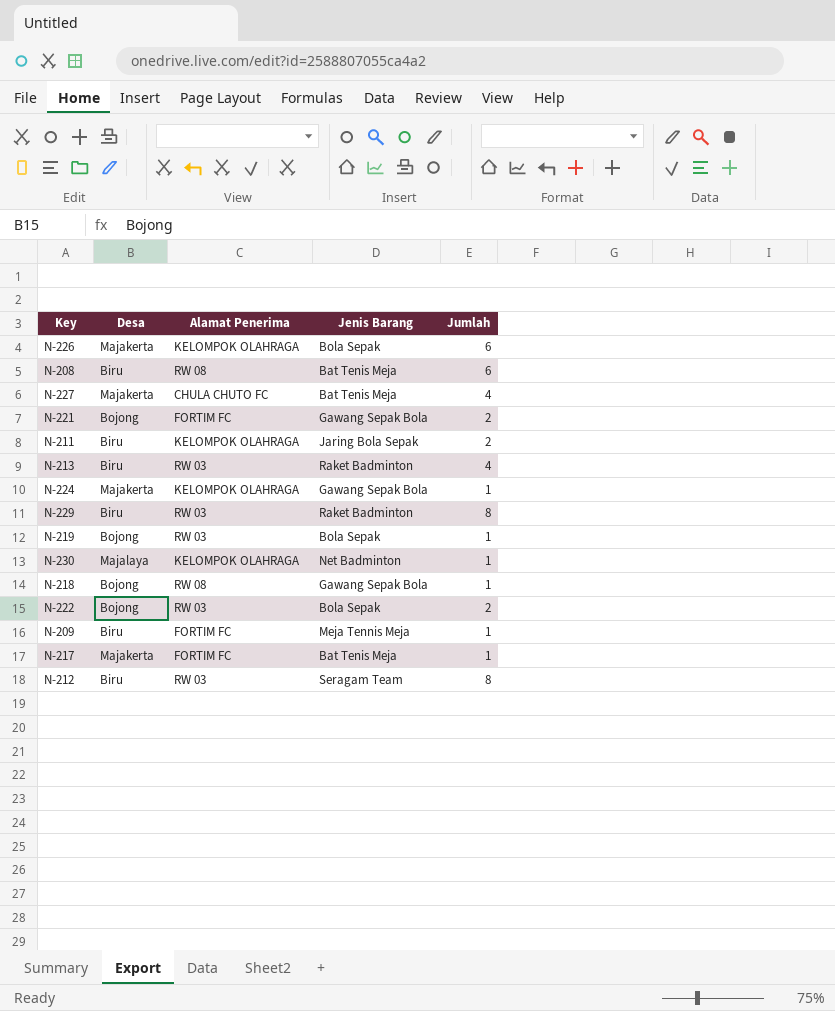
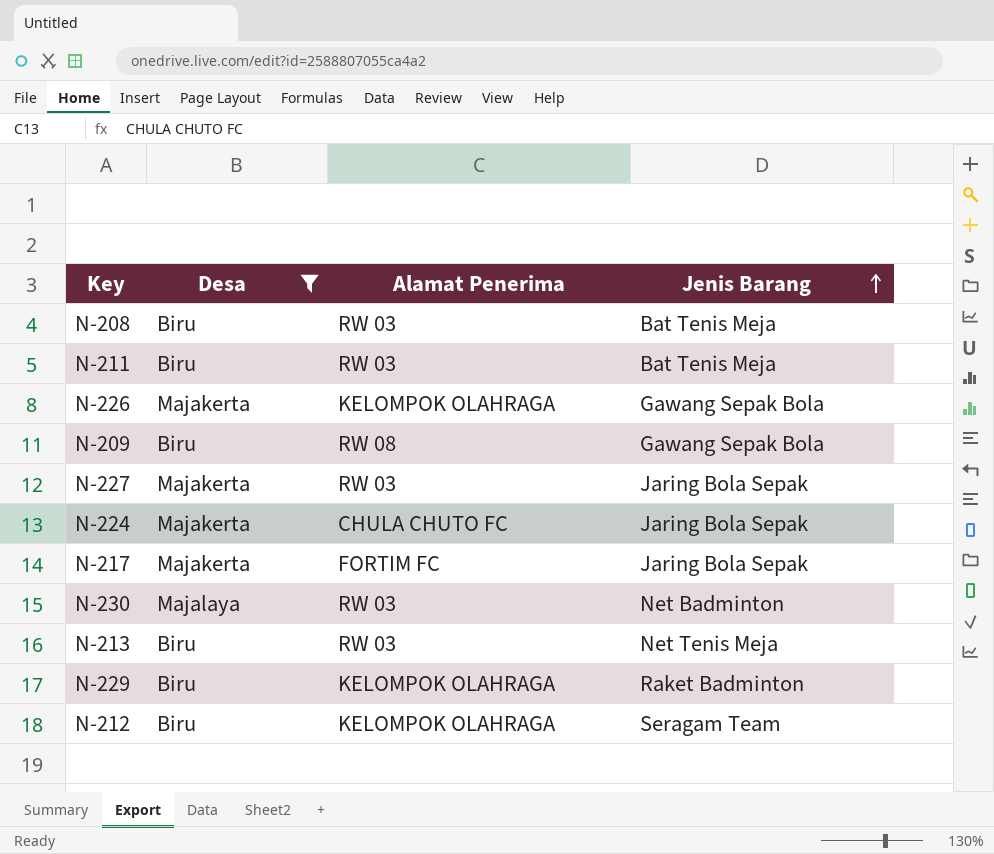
filter: none -> Desa != Bojong
row order: none -> Jenis Barang ascending
column Jumlah | position: 5 -> none
N-208 | Alamat Penerima: RW 08 -> RW 03
N-211 | Alamat Penerima: KELOMPOK OLAHRAGA -> RW 03
N-211 | Jenis Barang: Jaring Bola Sepak -> Bat Tenis Meja
N-226 | Jenis Barang: Bola Sepak -> Gawang Sepak Bola
N-209 | Alamat Penerima: FORTIM FC -> RW 08
N-209 | Jenis Barang: Meja Tennis Meja -> Gawang Sepak Bola
N-227 | Alamat Penerima: CHULA CHUTO FC -> RW 03
N-227 | Jenis Barang: Bat Tenis Meja -> Jaring Bola Sepak
N-224 | Alamat Penerima: KELOMPOK OLAHRAGA -> CHULA CHUTO FC
N-224 | Jenis Barang: Gawang Sepak Bola -> Jaring Bola Sepak
N-217 | Jenis Barang: Bat Tenis Meja -> Jaring Bola Sepak
N-230 | Alamat Penerima: KELOMPOK OLAHRAGA -> RW 03
N-213 | Jenis Barang: Raket Badminton -> Net Tenis Meja
N-229 | Alamat Penerima: RW 03 -> KELOMPOK OLAHRAGA
N-212 | Alamat Penerima: RW 03 -> KELOMPOK OLAHRAGA

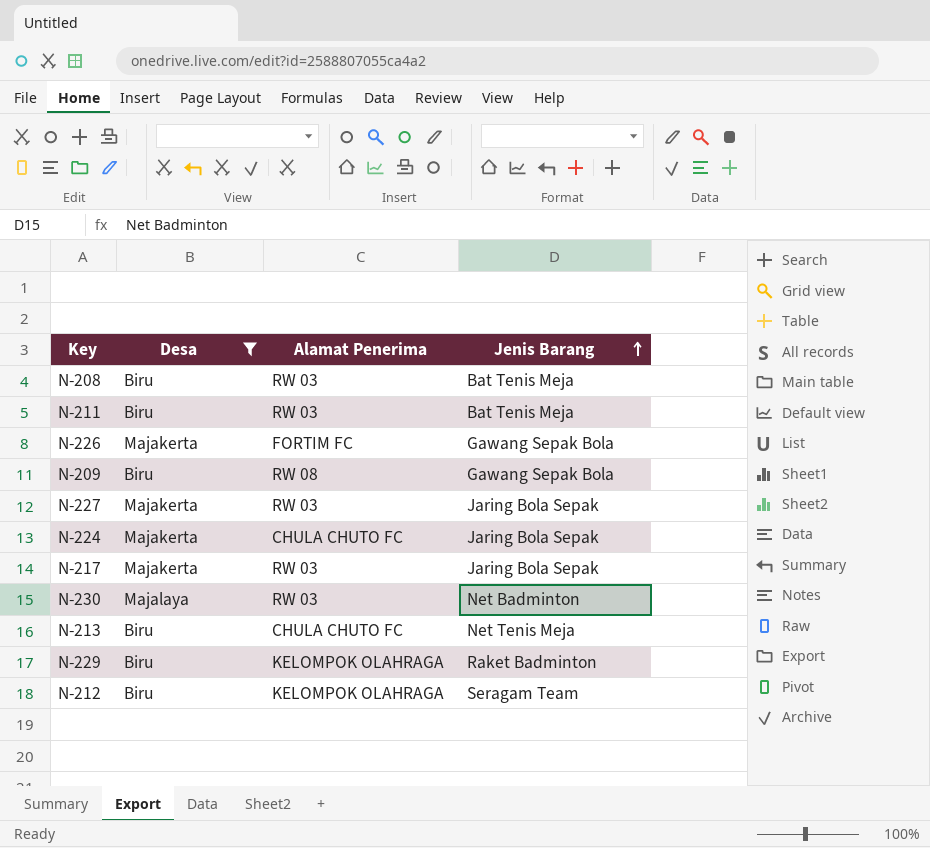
N-226 | Alamat Penerima: KELOMPOK OLAHRAGA -> FORTIM FC
N-217 | Alamat Penerima: FORTIM FC -> RW 03
N-213 | Alamat Penerima: RW 03 -> CHULA CHUTO FC

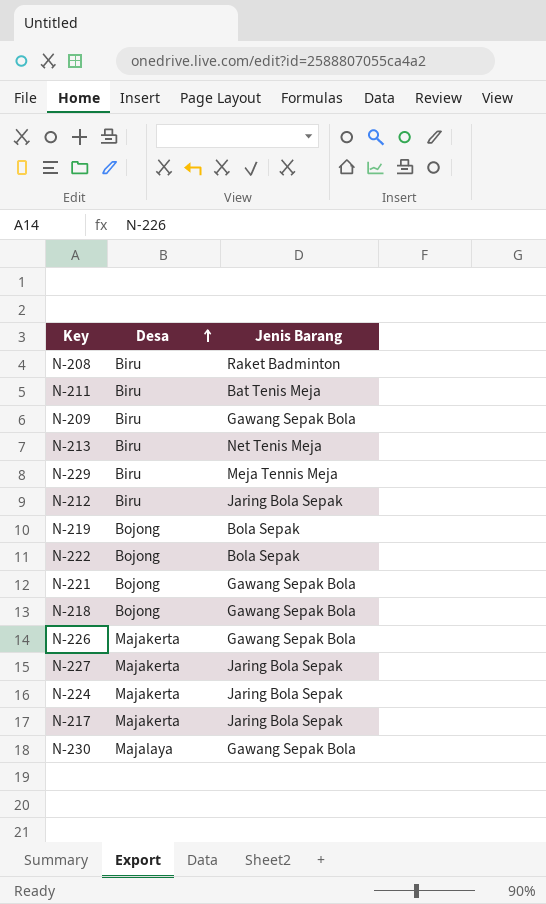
filter: Desa != Bojong -> none
row order: Jenis Barang ascending -> Desa ascending
column Alamat Penerima | position: 3 -> none
N-208 | Jenis Barang: Bat Tenis Meja -> Raket Badminton
N-229 | Jenis Barang: Raket Badminton -> Meja Tennis Meja
N-212 | Jenis Barang: Seragam Team -> Jaring Bola Sepak
N-230 | Jenis Barang: Net Badminton -> Gawang Sepak Bola

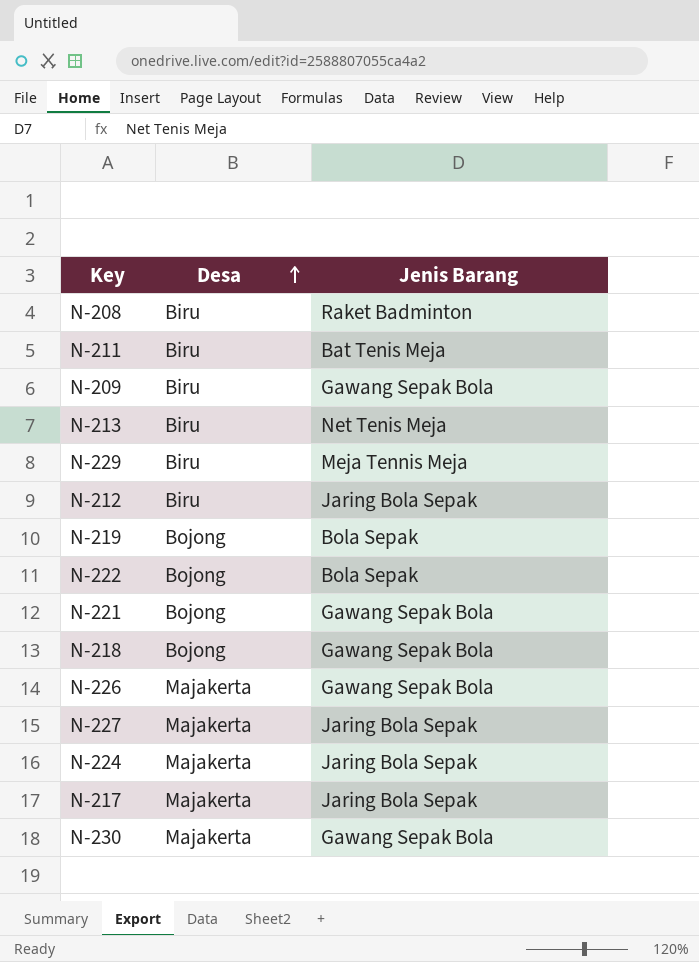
N-230 | Desa: Majalaya -> Majakerta

